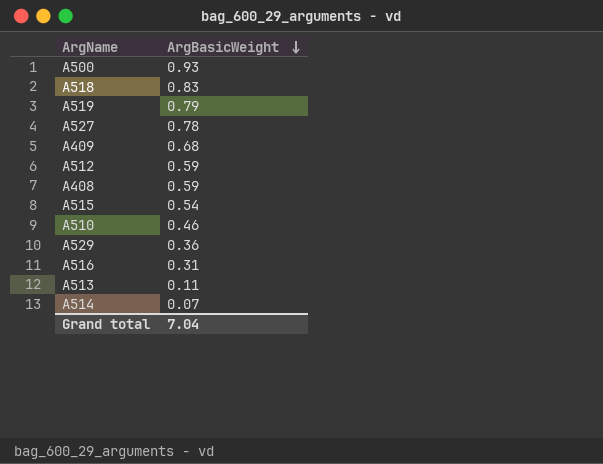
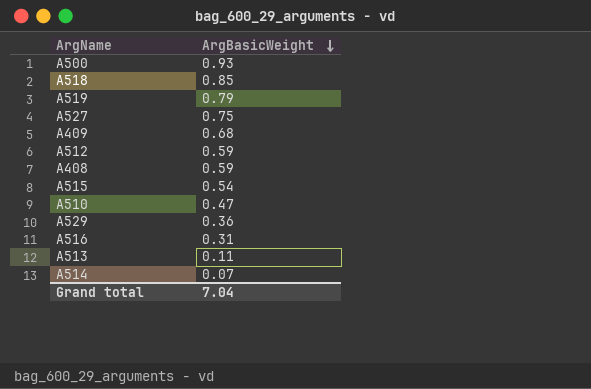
A518 | ArgBasicWeight: 0.83 -> 0.85
A527 | ArgBasicWeight: 0.78 -> 0.75
A510 | ArgBasicWeight: 0.46 -> 0.47

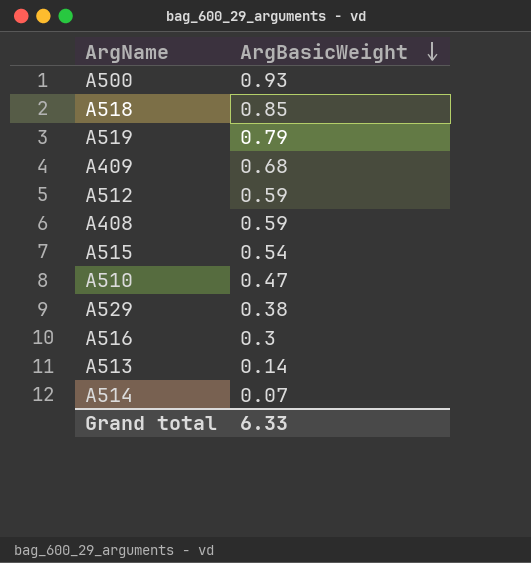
row A527: 0.75 -> none
A529 | ArgBasicWeight: 0.36 -> 0.38
A516 | ArgBasicWeight: 0.31 -> 0.3
A513 | ArgBasicWeight: 0.11 -> 0.14
Grand total | ArgBasicWeight: 7.04 -> 6.33

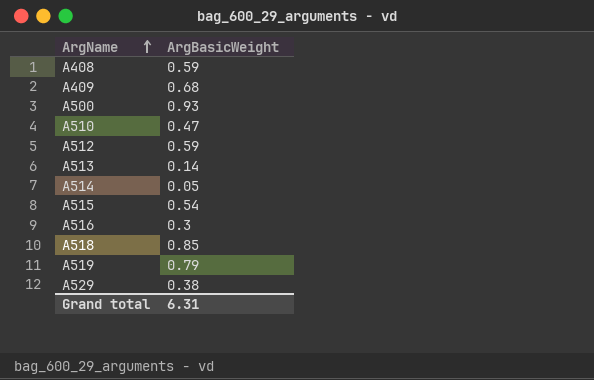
row order: ArgBasicWeight descending -> ArgName ascending
A514 | ArgBasicWeight: 0.07 -> 0.05
Grand total | ArgBasicWeight: 6.33 -> 6.31

